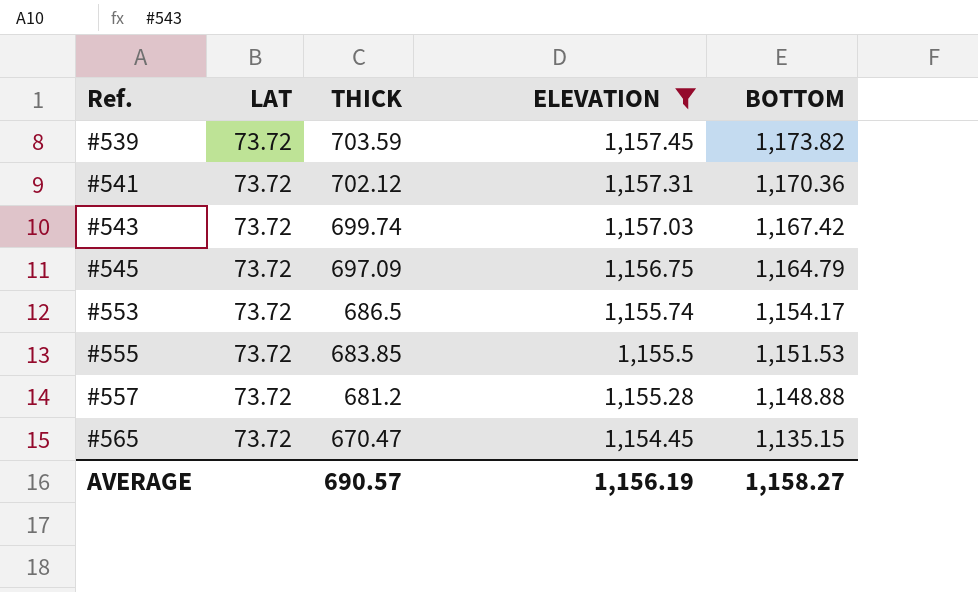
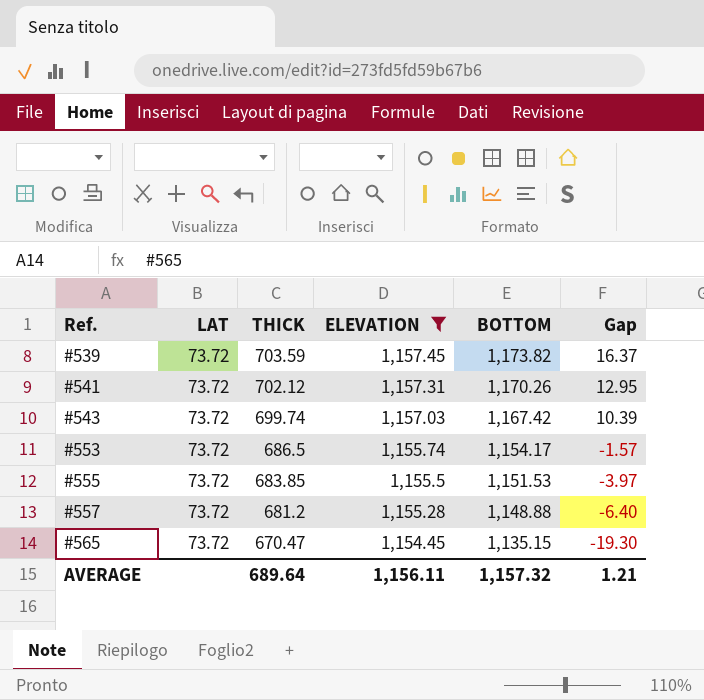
column Gap | formula: none -> [BOTTOM] - [ELEVATION]
row #545: 73.72 | 697.09 | 1,156.75 | 1,164.79 -> none
#541 | BOTTOM: 1,170.36 -> 1,170.26
AVERAGE | THICK: 690.57 -> 689.64
AVERAGE | ELEVATION: 1,156.19 -> 1,156.11
AVERAGE | BOTTOM: 1,158.27 -> 1,157.32

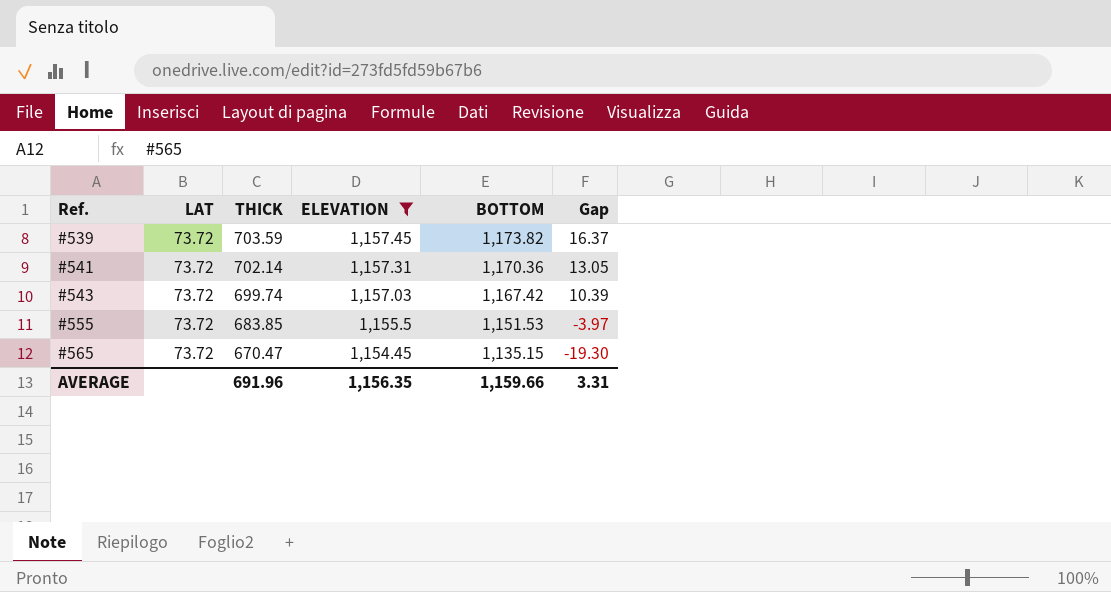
row #553: 73.72 | 686.5 | 1,155.74 | 1,154.17 | -1.57 -> none
row #557: 73.72 | 681.2 | 1,155.28 | 1,148.88 | -6.40 -> none
#541 | THICK: 702.12 -> 702.14
#541 | BOTTOM: 1,170.26 -> 1,170.36
#541 | Gap: 12.95 -> 13.05
AVERAGE | THICK: 689.64 -> 691.96
AVERAGE | ELEVATION: 1,156.11 -> 1,156.35
AVERAGE | BOTTOM: 1,157.32 -> 1,159.66
AVERAGE | Gap: 1.21 -> 3.31

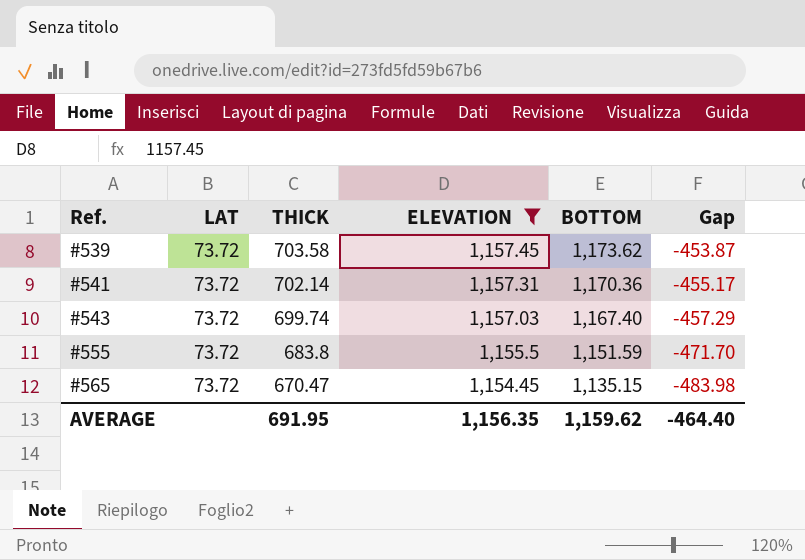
column Gap | formula: [BOTTOM] - [ELEVATION] -> [THICK] - [ELEVATION]
#539 | THICK: 703.59 -> 703.58
#539 | BOTTOM: 1,173.82 -> 1,173.62
#543 | BOTTOM: 1,167.42 -> 1,167.40
#555 | THICK: 683.85 -> 683.8
#555 | BOTTOM: 1,151.53 -> 1,151.59
AVERAGE | THICK: 691.96 -> 691.95
AVERAGE | BOTTOM: 1,159.66 -> 1,159.62
AVERAGE | Gap: 3.31 -> -464.40

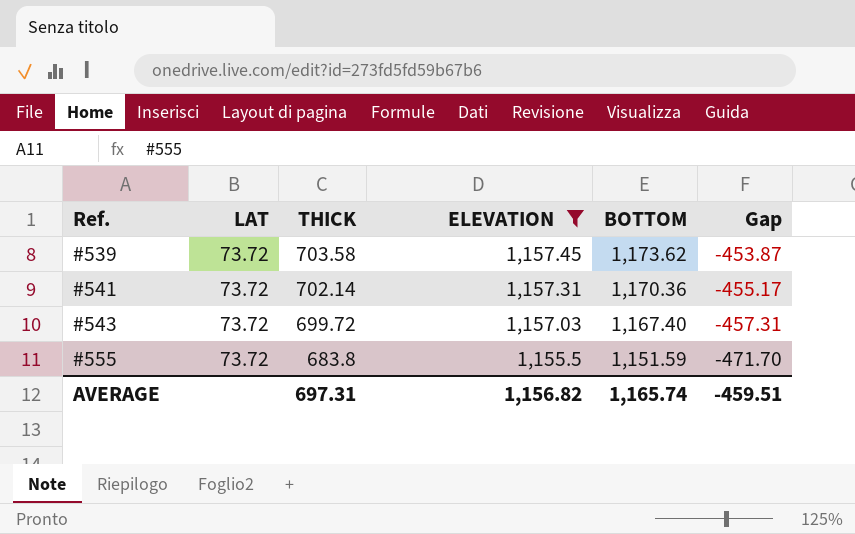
row #565: 73.72 | 670.47 | 1,154.45 | 1,135.15 | -483.98 -> none
#543 | THICK: 699.74 -> 699.72
#543 | Gap: -457.29 -> -457.31
AVERAGE | THICK: 691.95 -> 697.31
AVERAGE | ELEVATION: 1,156.35 -> 1,156.82
AVERAGE | BOTTOM: 1,159.62 -> 1,165.74
AVERAGE | Gap: -464.40 -> -459.51

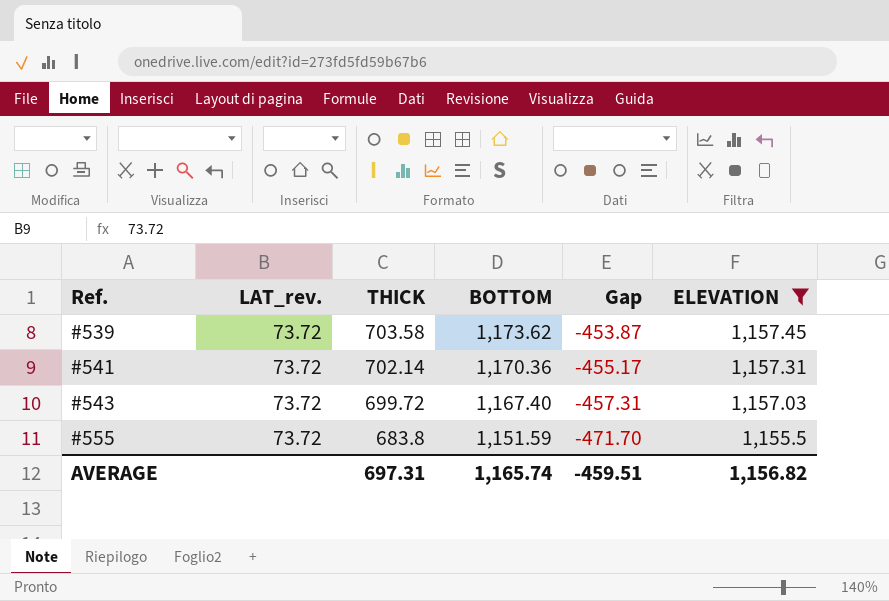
column name: LAT -> LAT_rev.
column ELEVATION | position: 4 -> 6

